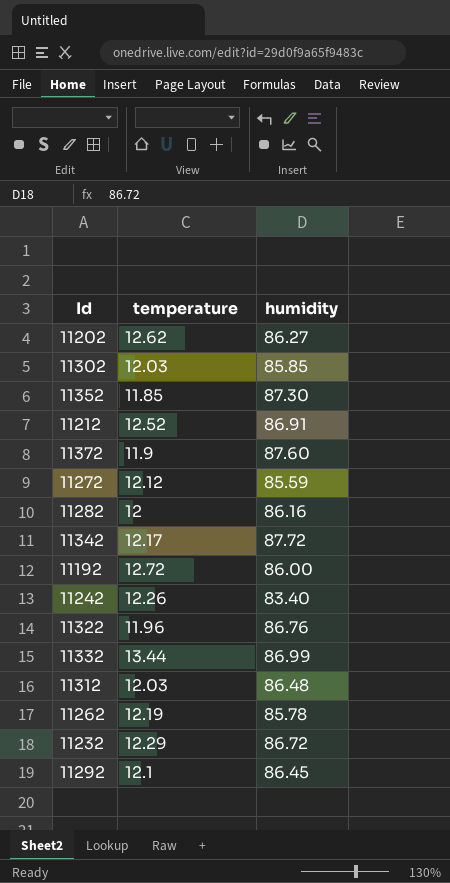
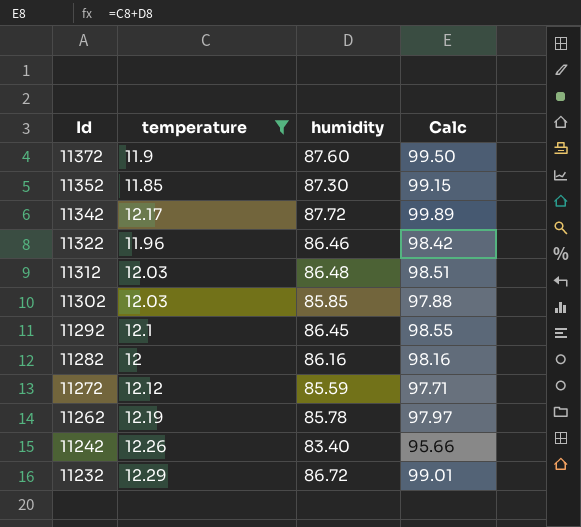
filter: none -> temperature <= 12.29
row order: none -> Id descending
column Calc | formula: none -> [temperature] + [humidity]
11322 | humidity: 86.76 -> 86.46

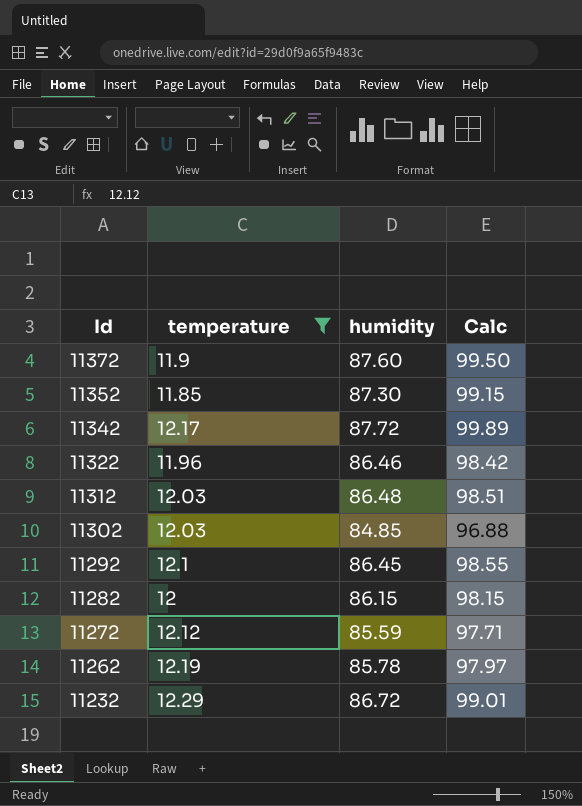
row 11242: 12.26 | 83.40 | 95.66 -> none
11302 | humidity: 85.85 -> 84.85
11302 | Calc: 97.88 -> 96.88
11282 | humidity: 86.16 -> 86.15
11282 | Calc: 98.16 -> 98.15

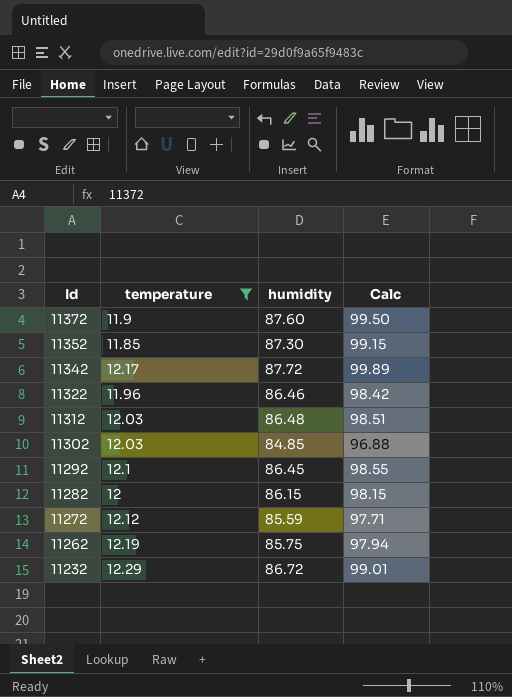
11262 | humidity: 85.78 -> 85.75
11262 | Calc: 97.97 -> 97.94

